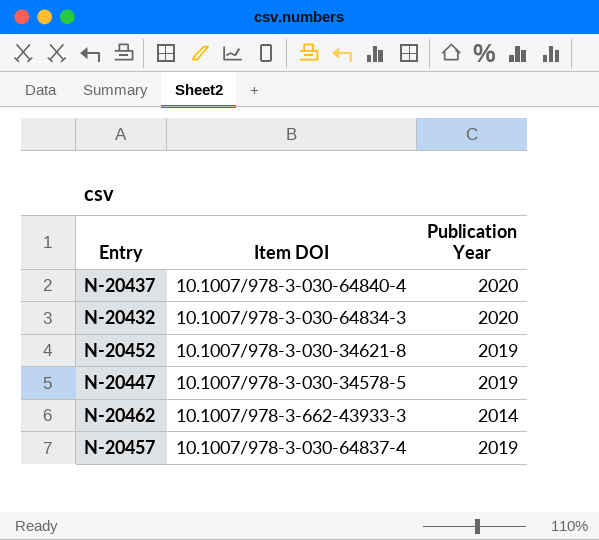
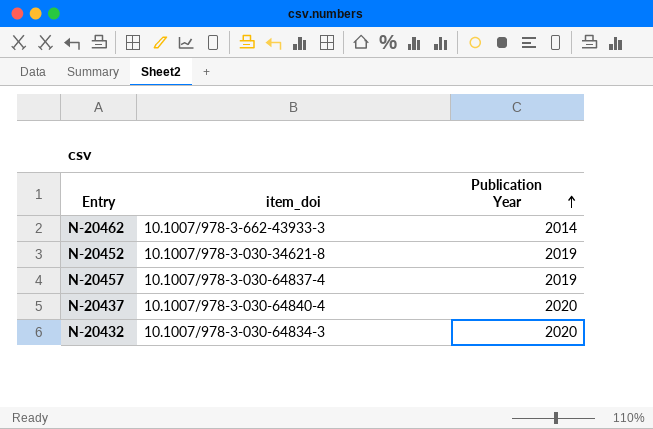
row order: none -> Publication Year ascending
column name: Item DOI -> item_doi
row N-20447: 10.1007/978-3-030-34578-5 | 2019 -> none

